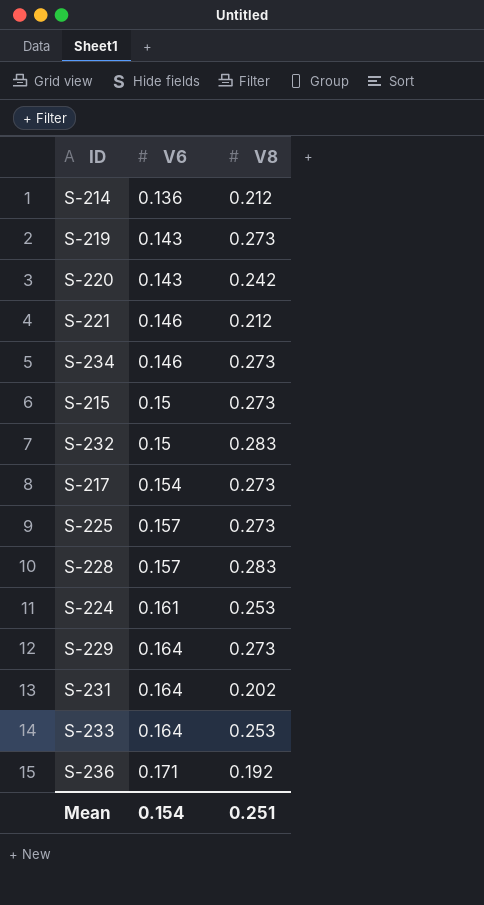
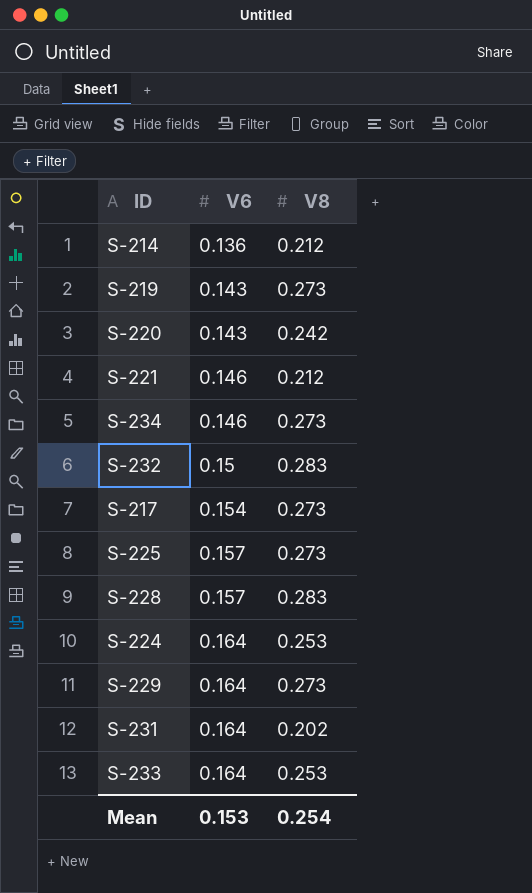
row S-215: 0.15 | 0.273 -> none
row S-236: 0.171 | 0.192 -> none
S-224 | V6: 0.161 -> 0.164
Mean | V6: 0.154 -> 0.153
Mean | V8: 0.251 -> 0.254

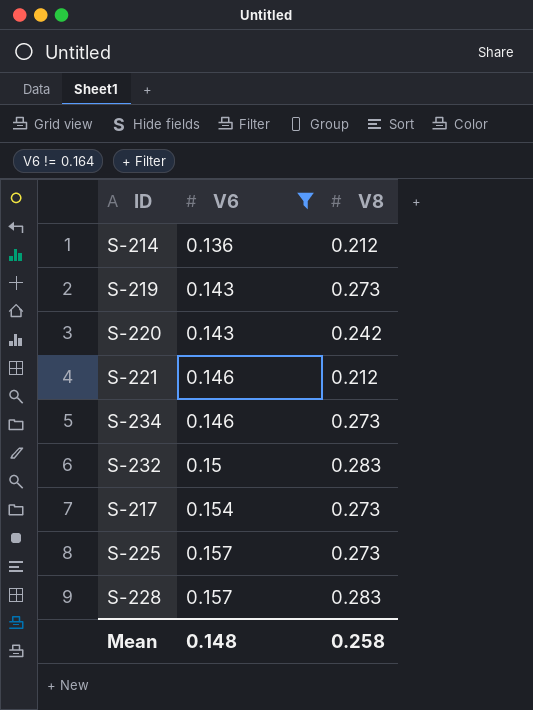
filter: none -> V6 != 0.164
Mean | V6: 0.153 -> 0.148
Mean | V8: 0.254 -> 0.258

